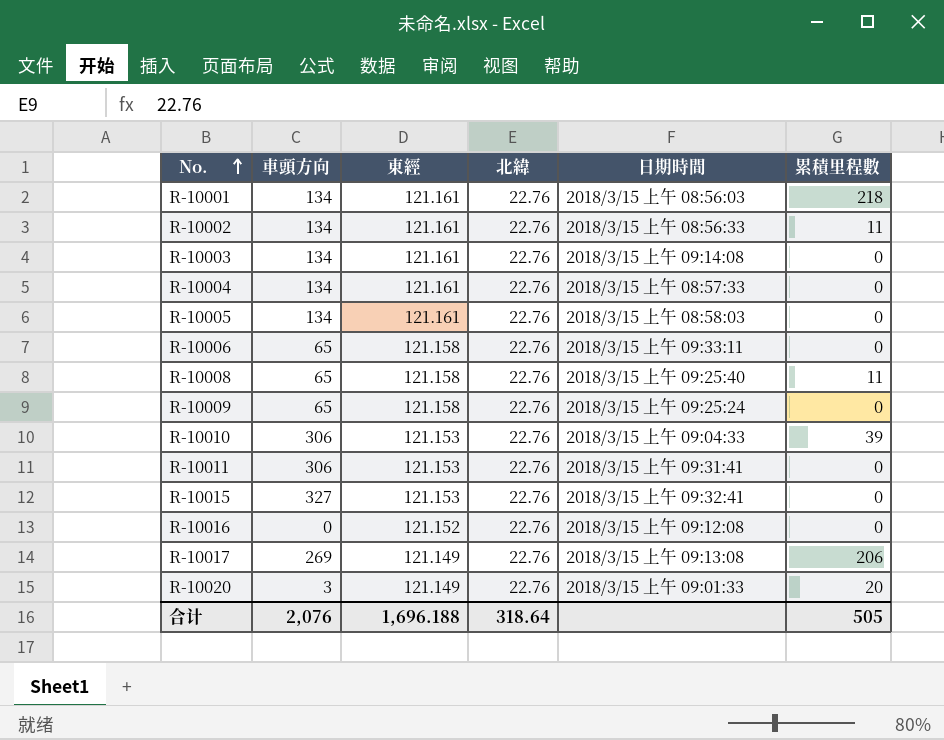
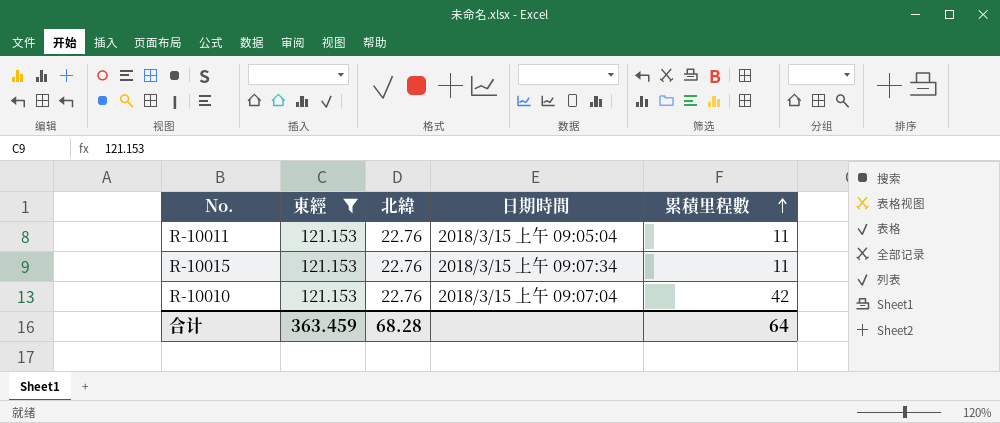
filter: none -> 東經 = 121.153
row order: No. ascending -> 累積里程數 ascending
column 車頭方向 | position: 2 -> none
R-10011 | 日期時間: 2018/3/15 上午 09:31:41 -> 2018/3/15 上午 09:05:04
R-10011 | 累積里程數: 0 -> 11
R-10015 | 日期時間: 2018/3/15 上午 09:32:41 -> 2018/3/15 上午 09:07:34
R-10015 | 累積里程數: 0 -> 11
R-10010 | 日期時間: 2018/3/15 上午 09:04:33 -> 2018/3/15 上午 09:07:04
R-10010 | 累積里程數: 39 -> 42
合计 | 東經: 1,696.188 -> 363.459
合计 | 北緯: 318.64 -> 68.28
合计 | 累積里程數: 505 -> 64

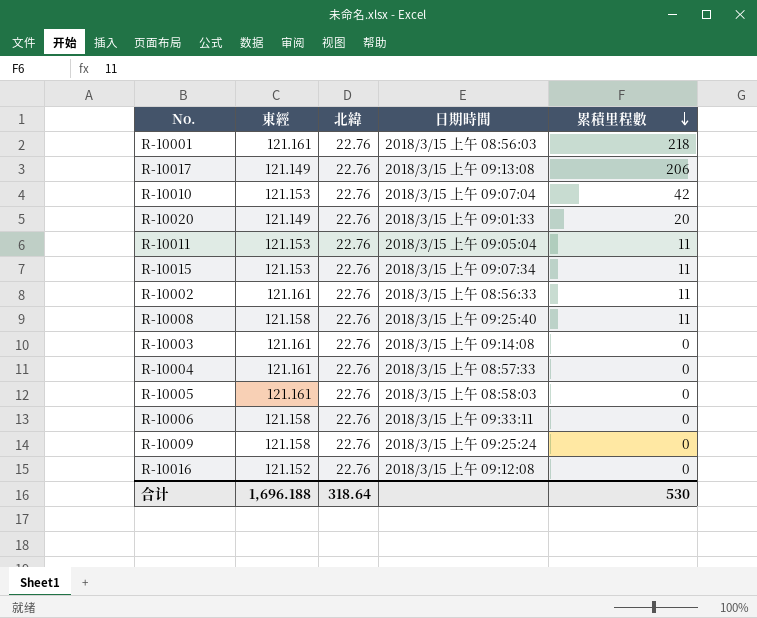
filter: 東經 = 121.153 -> none
row order: 累積里程數 ascending -> 累積里程數 descending
合计 | 東經: 363.459 -> 1,696.188
合计 | 北緯: 68.28 -> 318.64
合计 | 累積里程數: 64 -> 530

